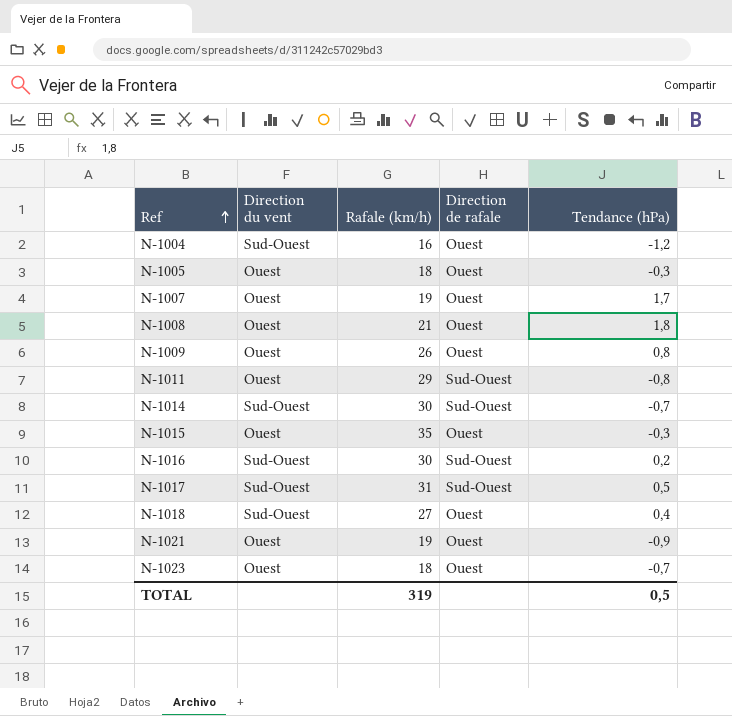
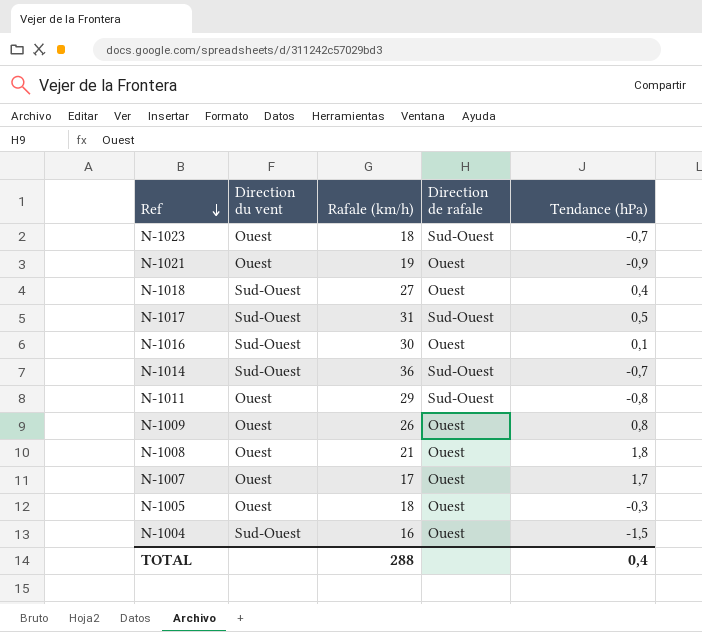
row order: Ref ascending -> Ref descending
row N-1015: Ouest | 35 | Ouest | -0,3 -> none
N-1023 | Direction de rafale: Ouest -> Sud-Ouest
N-1016 | Direction de rafale: Sud-Ouest -> Ouest
N-1016 | Tendance (hPa): 0,2 -> 0,1
N-1014 | Rafale (km/h): 30 -> 36
N-1007 | Rafale (km/h): 19 -> 17
N-1004 | Tendance (hPa): -1,2 -> -1,5
TOTAL | Rafale (km/h): 319 -> 288
TOTAL | Tendance (hPa): 0,5 -> 0,4

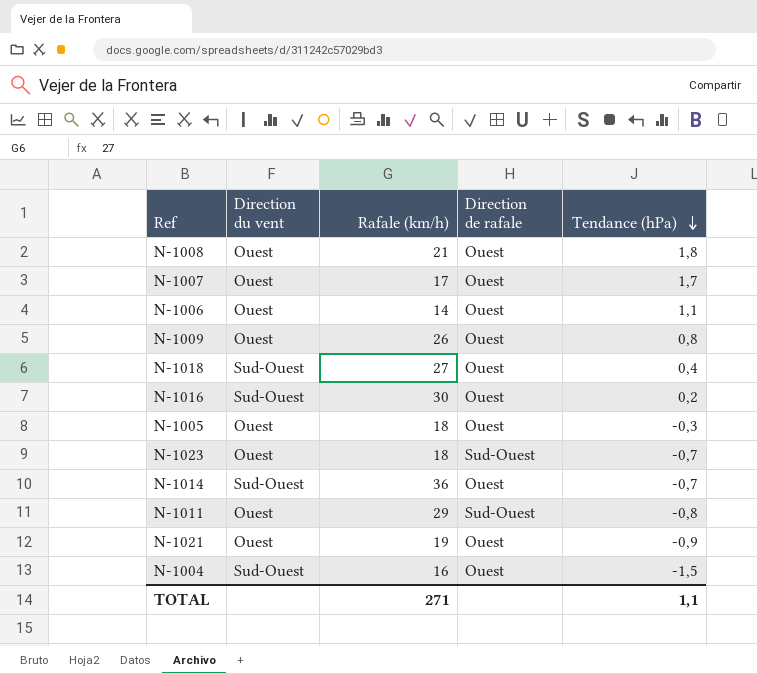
row order: Ref descending -> Tendance (hPa) descending
row N-1017: Sud-Ouest | 31 | Sud-Ouest | 0,5 -> none
row N-1006: none -> Ouest | 14 | Ouest | 1,1
N-1016 | Tendance (hPa): 0,1 -> 0,2
N-1014 | Direction de rafale: Sud-Ouest -> Ouest
TOTAL | Rafale (km/h): 288 -> 271
TOTAL | Tendance (hPa): 0,4 -> 1,1

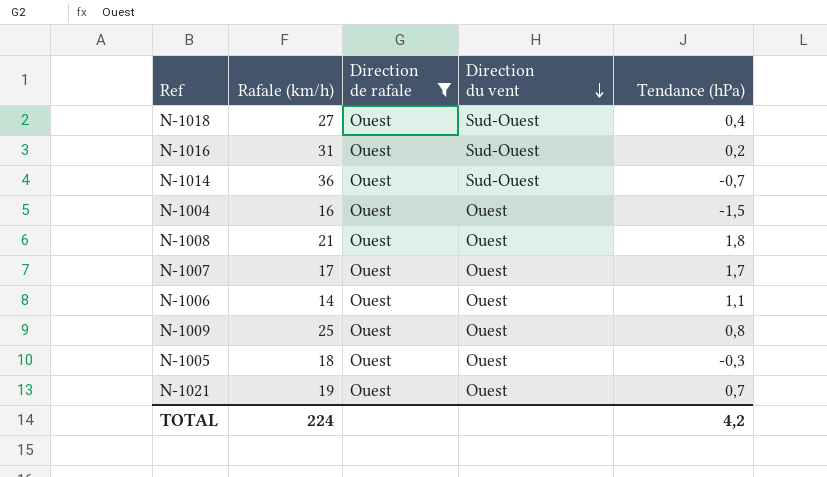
filter: none -> Direction de rafale = Ouest
row order: Tendance (hPa) descending -> Direction du vent descending
column Direction du vent | position: 2 -> 4
N-1016 | Rafale (km/h): 30 -> 31
N-1004 | Direction du vent: Sud-Ouest -> Ouest
N-1009 | Rafale (km/h): 26 -> 25
N-1021 | Tendance (hPa): -0,9 -> 0,7
TOTAL | Rafale (km/h): 271 -> 224
TOTAL | Tendance (hPa): 1,1 -> 4,2

